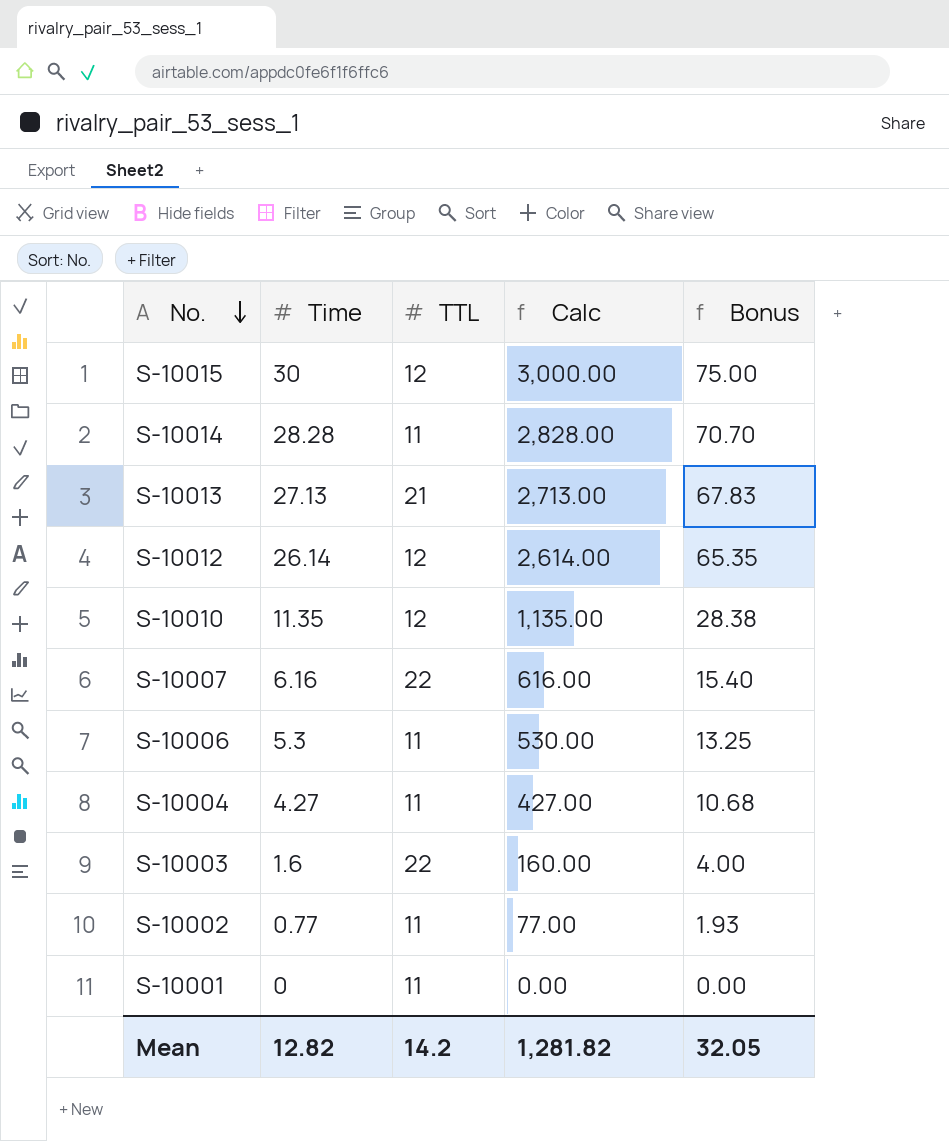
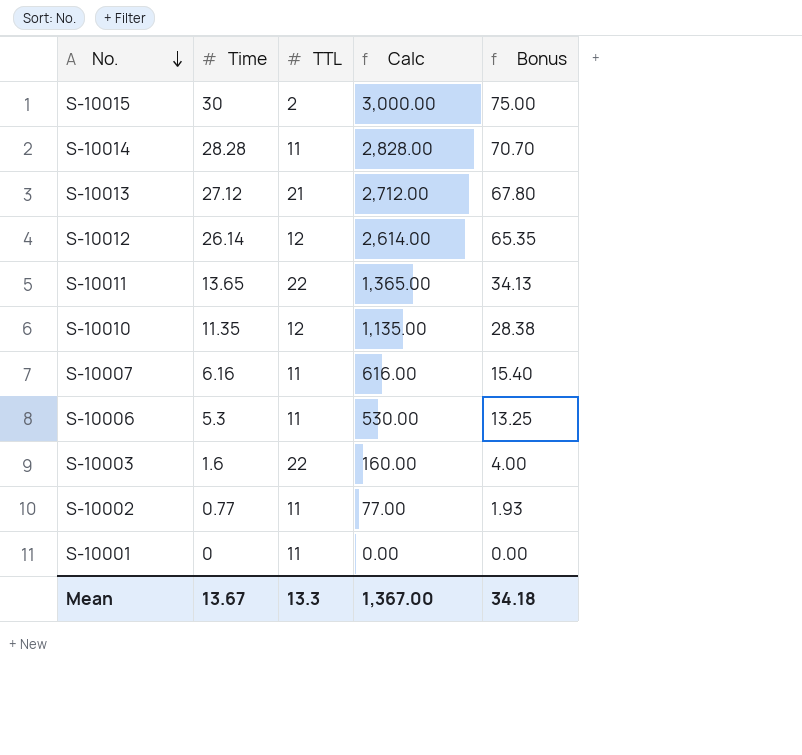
row S-10004: 4.27 | 11 | 427.00 | 10.68 -> none
S-10015 | TTL: 12 -> 2
S-10013 | Time: 27.13 -> 27.12
S-10013 | Calc: 2,713.00 -> 2,712.00
S-10013 | Bonus: 67.83 -> 67.80
row S-10011: none -> 13.65 | 22 | 1,365.00 | 34.13
S-10007 | TTL: 22 -> 11
Mean | Time: 12.82 -> 13.67
Mean | TTL: 14.2 -> 13.3
Mean | Calc: 1,281.82 -> 1,367.00
Mean | Bonus: 32.05 -> 34.18

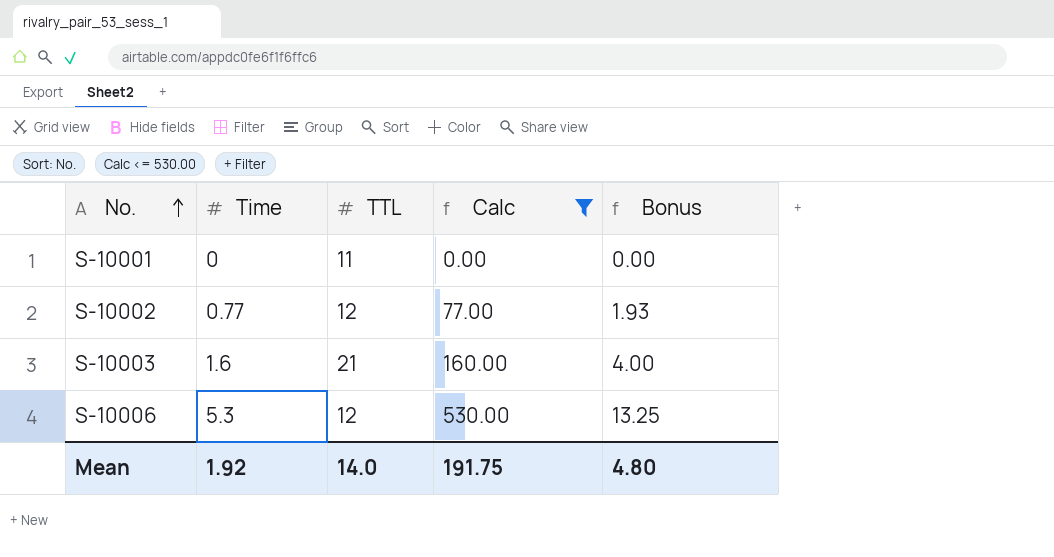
filter: none -> Calc <= 530.00
row order: No. descending -> No. ascending
S-10002 | TTL: 11 -> 12
S-10003 | TTL: 22 -> 21
S-10006 | TTL: 11 -> 12
Mean | Time: 13.67 -> 1.92
Mean | TTL: 13.3 -> 14.0
Mean | Calc: 1,367.00 -> 191.75
Mean | Bonus: 34.18 -> 4.80

